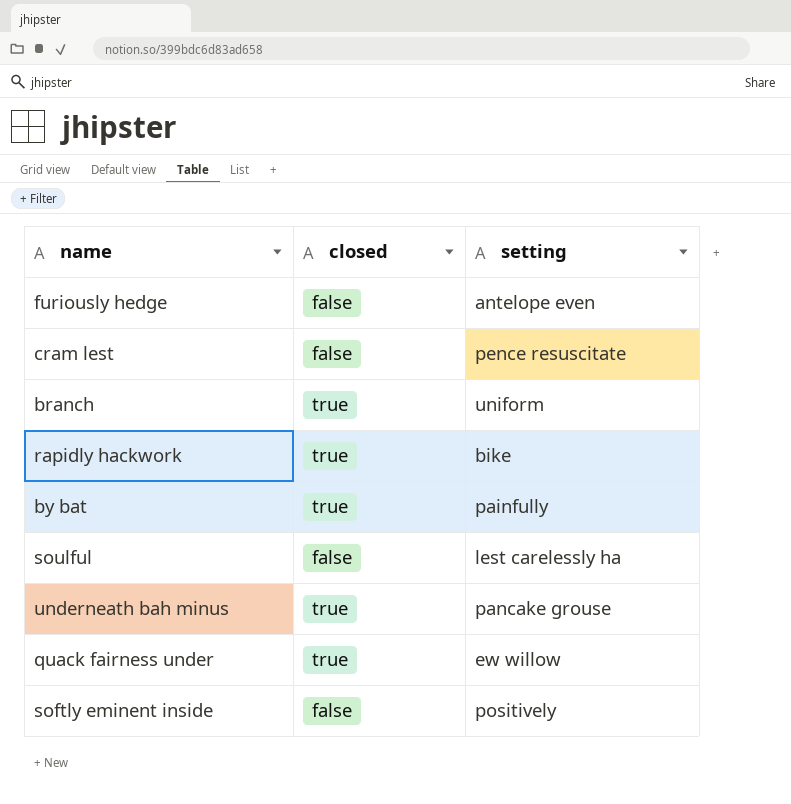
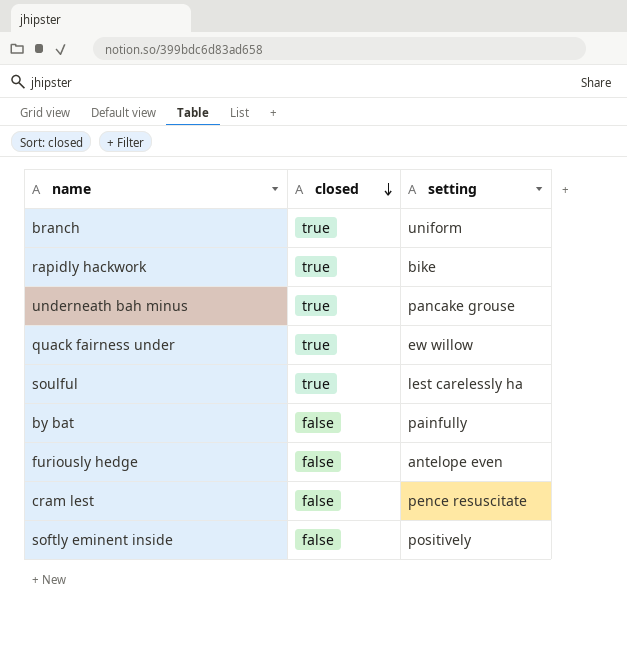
row order: none -> closed descending
soulful | closed: false -> true
by bat | closed: true -> false

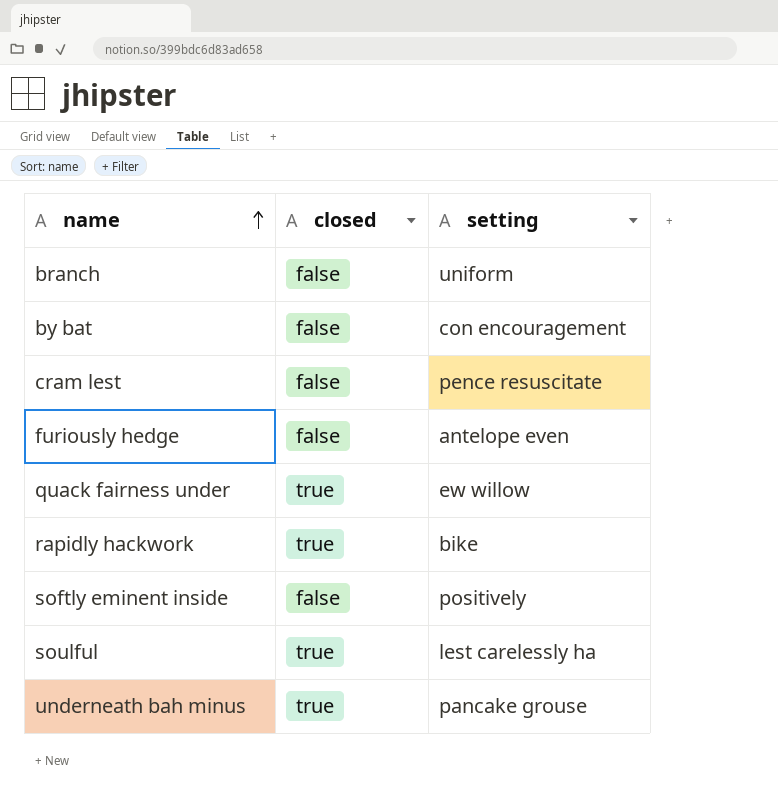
row order: closed descending -> name ascending
branch | closed: true -> false
by bat | setting: painfully -> con encouragement

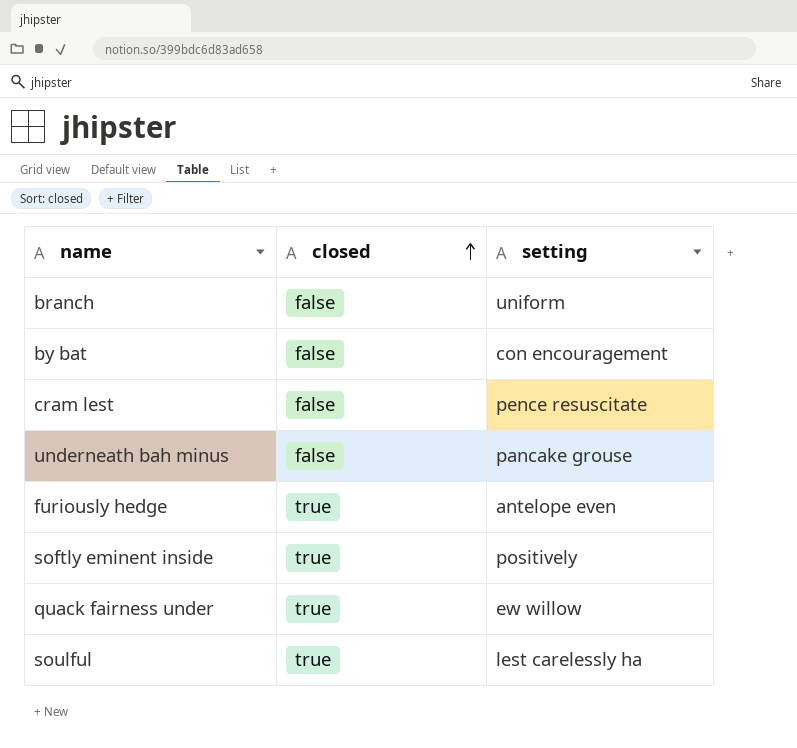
row order: name ascending -> closed ascending
row rapidly hackwork: true | bike -> none
underneath bah minus | closed: true -> false
furiously hedge | closed: false -> true
softly eminent inside | closed: false -> true

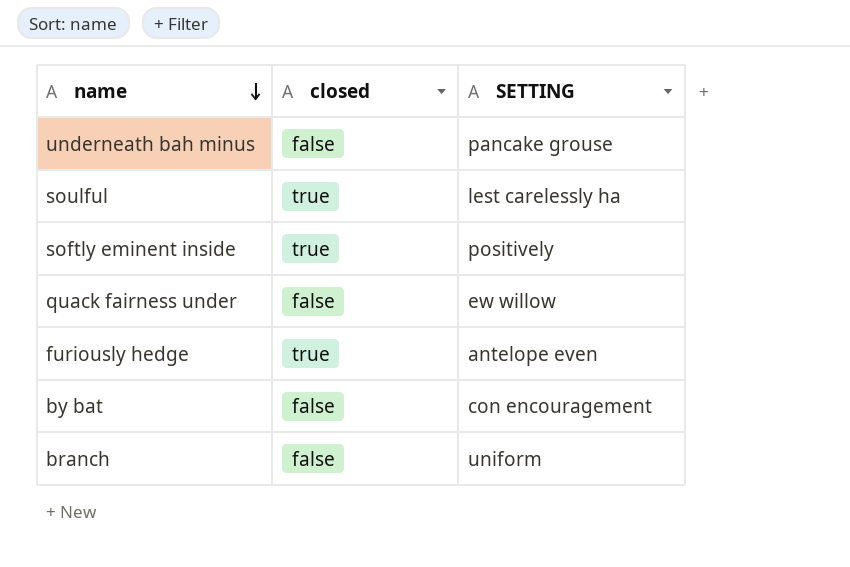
row order: closed ascending -> name descending
column name: setting -> SETTING
row cram lest: false | pence resuscitate -> none
quack fairness under | closed: true -> false

